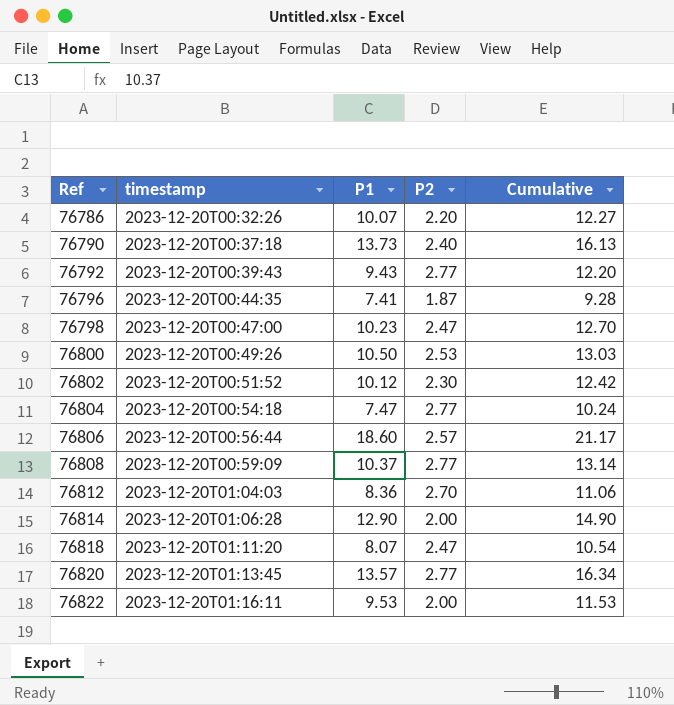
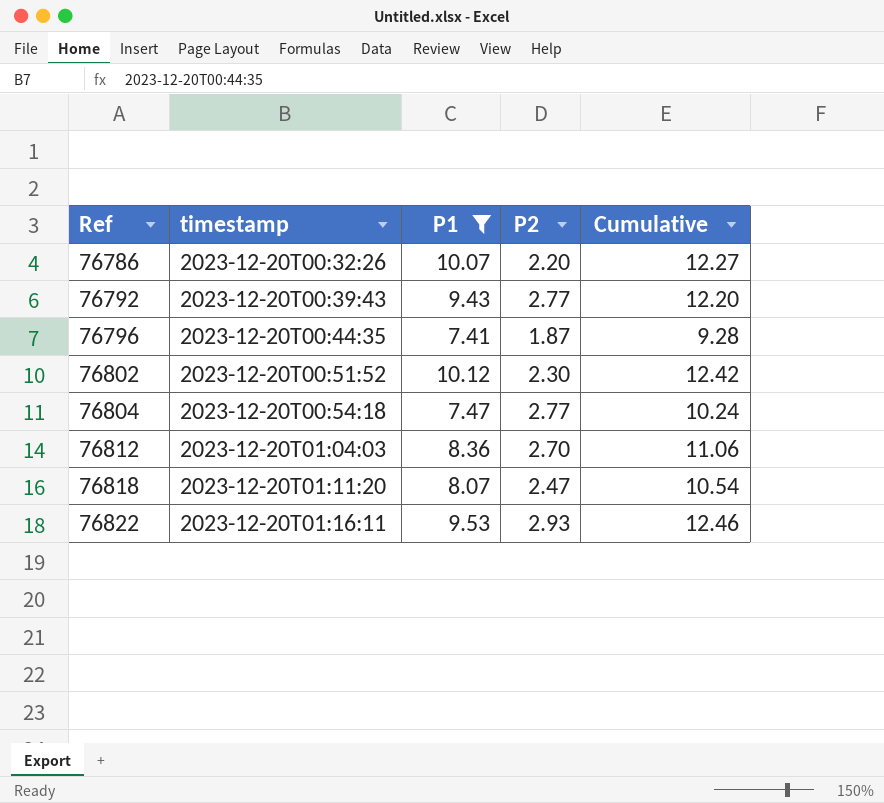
filter: none -> P1 <= 10.12
76822 | P2: 2.00 -> 2.93
76822 | Cumulative: 11.53 -> 12.46

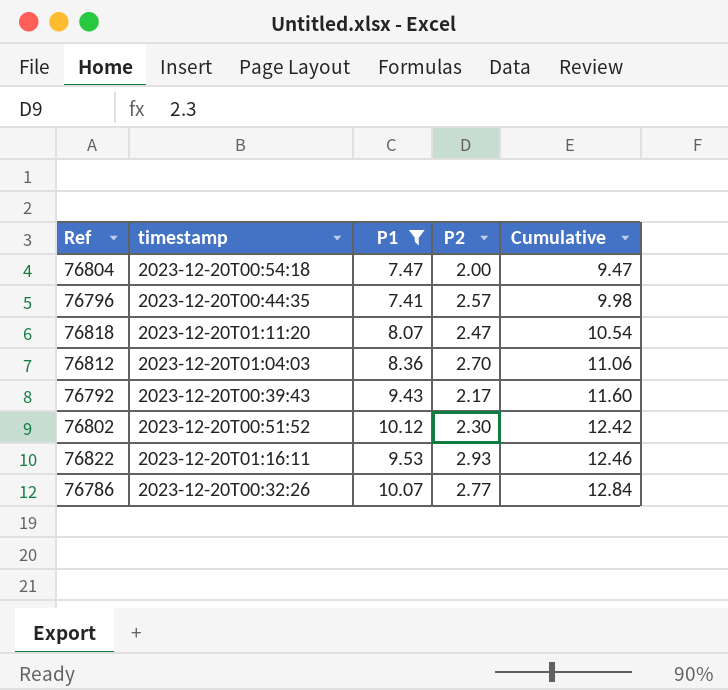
row order: Ref ascending -> Cumulative ascending
76804 | P2: 2.77 -> 2.00
76804 | Cumulative: 10.24 -> 9.47
76796 | P2: 1.87 -> 2.57
76796 | Cumulative: 9.28 -> 9.98
76792 | P2: 2.77 -> 2.17
76792 | Cumulative: 12.20 -> 11.60
76786 | P2: 2.20 -> 2.77
76786 | Cumulative: 12.27 -> 12.84

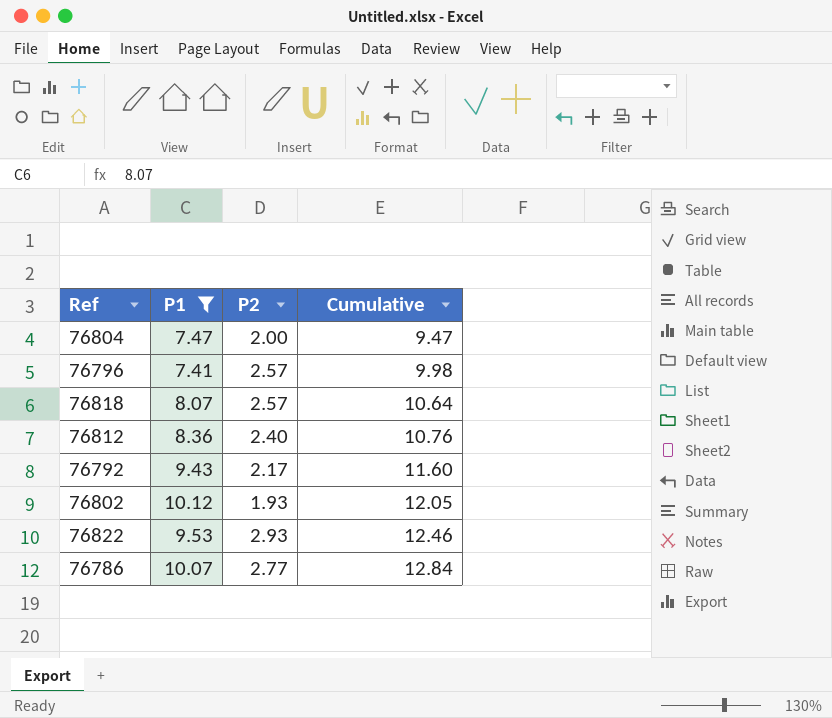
column timestamp | position: 2 -> none
76818 | P2: 2.47 -> 2.57
76818 | Cumulative: 10.54 -> 10.64
76812 | P2: 2.70 -> 2.40
76812 | Cumulative: 11.06 -> 10.76
76802 | P2: 2.30 -> 1.93
76802 | Cumulative: 12.42 -> 12.05

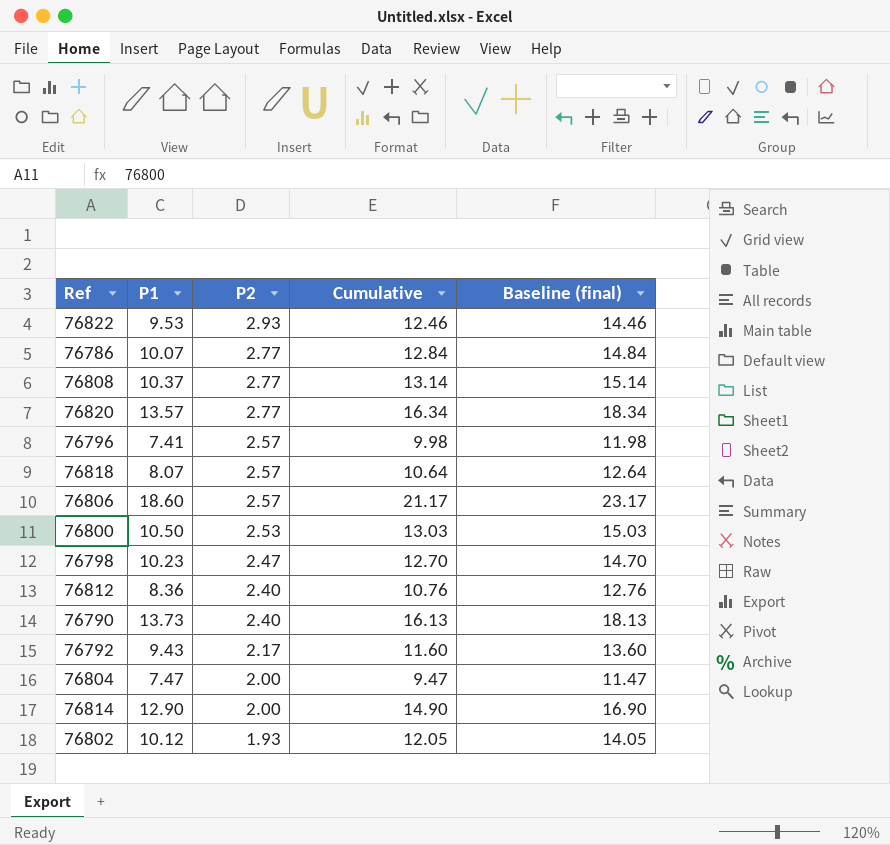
filter: P1 <= 10.12 -> none
row order: Cumulative ascending -> P2 descending
column Baseline (final) | formula: none -> [Cumulative] + 2

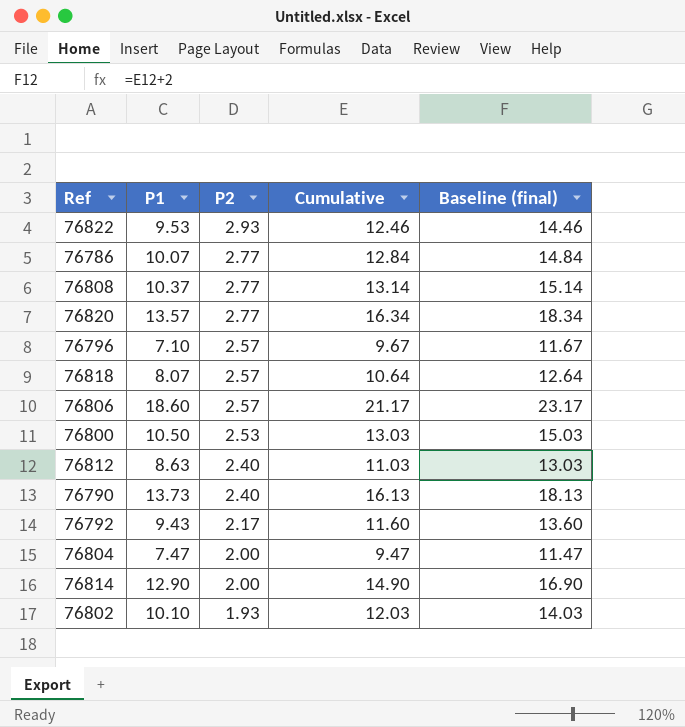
row 76798: 10.23 | 2.47 | 12.70 | 14.70 -> none
76796 | P1: 7.41 -> 7.10
76796 | Cumulative: 9.98 -> 9.67
76796 | Baseline (final): 11.98 -> 11.67
76812 | P1: 8.36 -> 8.63
76812 | Cumulative: 10.76 -> 11.03
76812 | Baseline (final): 12.76 -> 13.03
76802 | P1: 10.12 -> 10.10
76802 | Cumulative: 12.05 -> 12.03
76802 | Baseline (final): 14.05 -> 14.03

